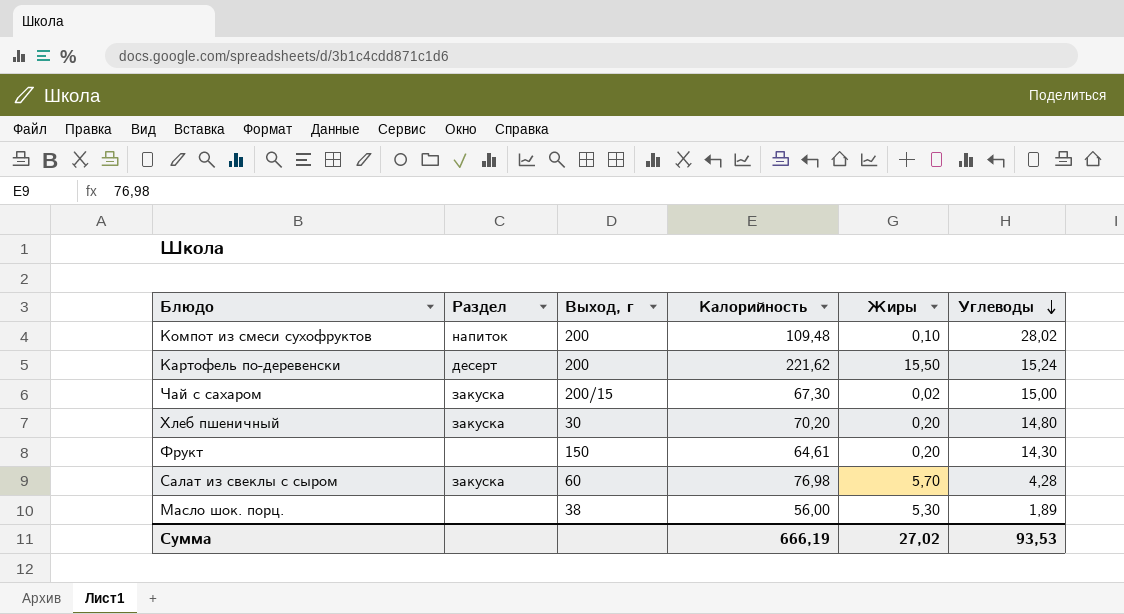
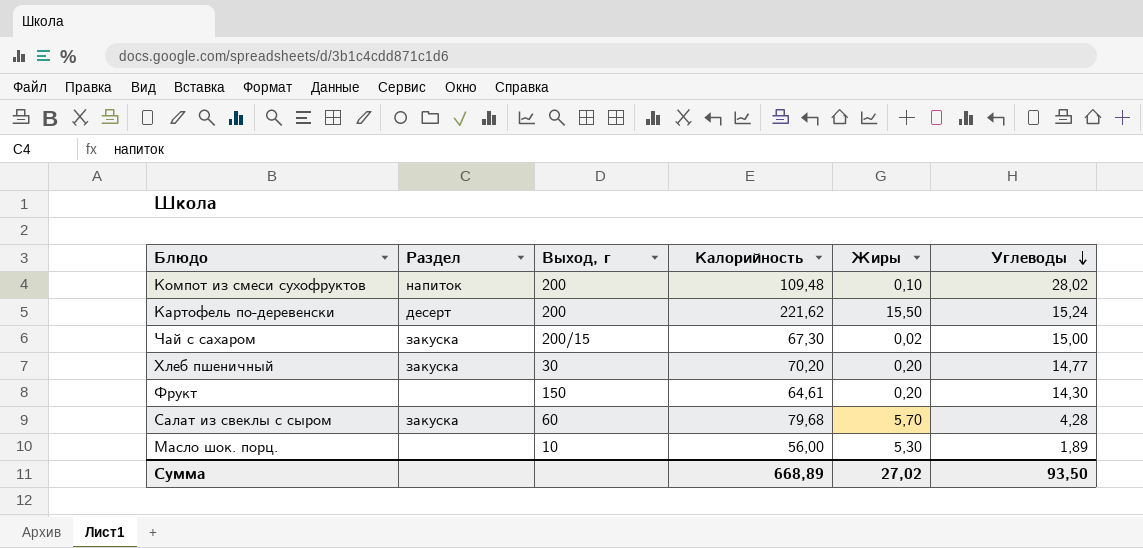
Хлеб пшеничный | Углеводы: 14,80 -> 14,77
Салат из свеклы с сыром | Калорийность: 76,98 -> 79,68
Масло шок. порц. | Выход, г: 38 -> 10
Сумма | Калорийность: 666,19 -> 668,89
Сумма | Углеводы: 93,53 -> 93,50

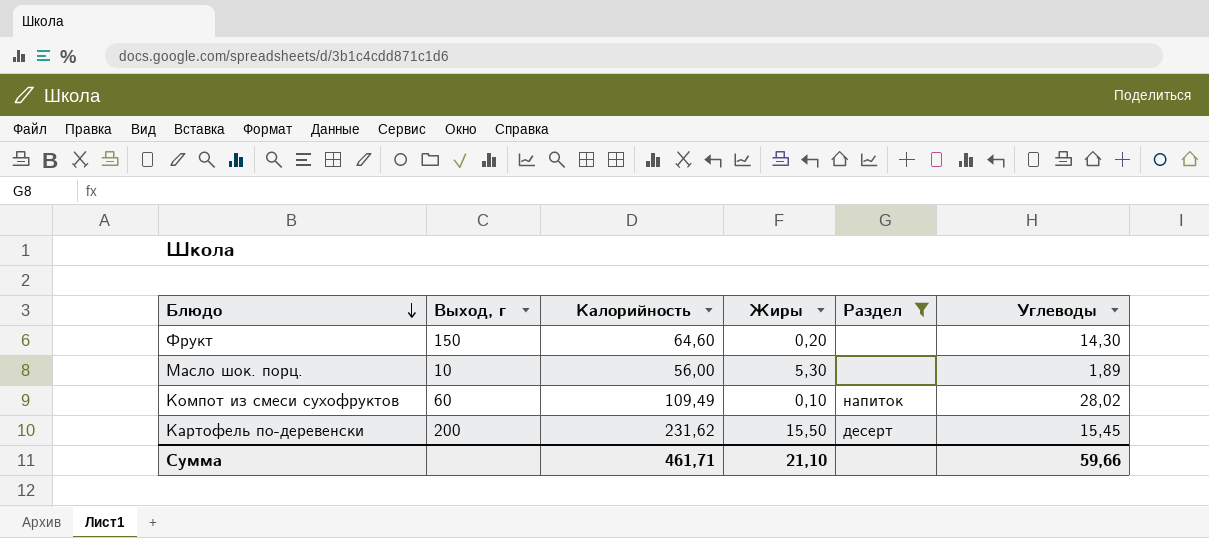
filter: none -> Раздел != закуска
row order: Углеводы descending -> Блюдо descending
column Раздел | position: 2 -> 5
Фрукт | Калорийность: 64,61 -> 64,60
Компот из смеси сухофруктов | Выход, г: 200 -> 60
Компот из смеси сухофруктов | Калорийность: 109,48 -> 109,49
Картофель по-деревенски | Калорийность: 221,62 -> 231,62
Картофель по-деревенски | Углеводы: 15,24 -> 15,45
Сумма | Калорийность: 668,89 -> 461,71
Сумма | Жиры: 27,02 -> 21,10
Сумма | Углеводы: 93,50 -> 59,66

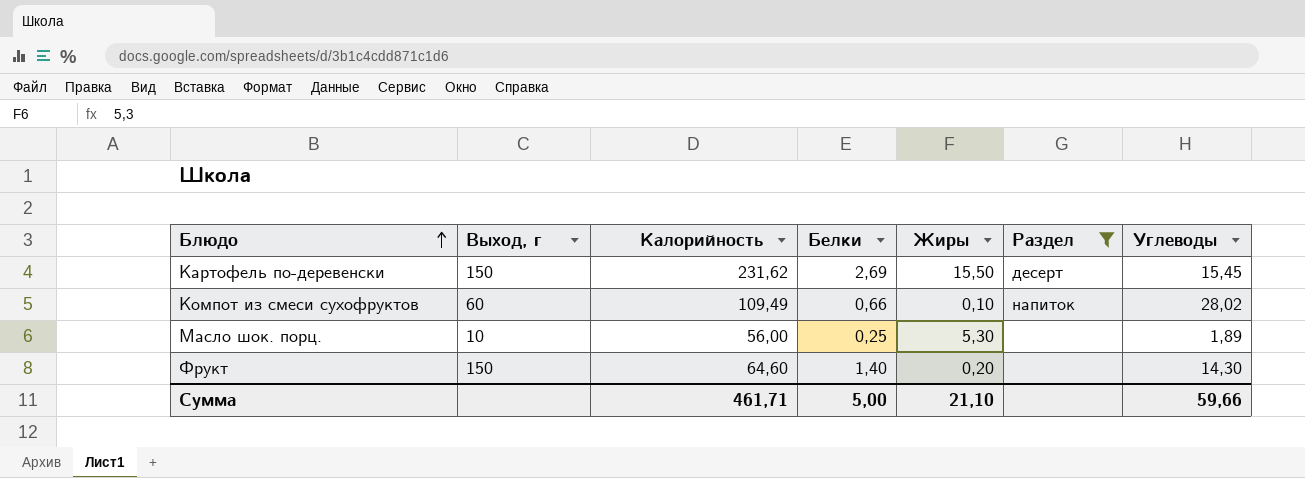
row order: Блюдо descending -> Блюдо ascending
column Белки | position: none -> 4
Картофель по-деревенски | Выход, г: 200 -> 150

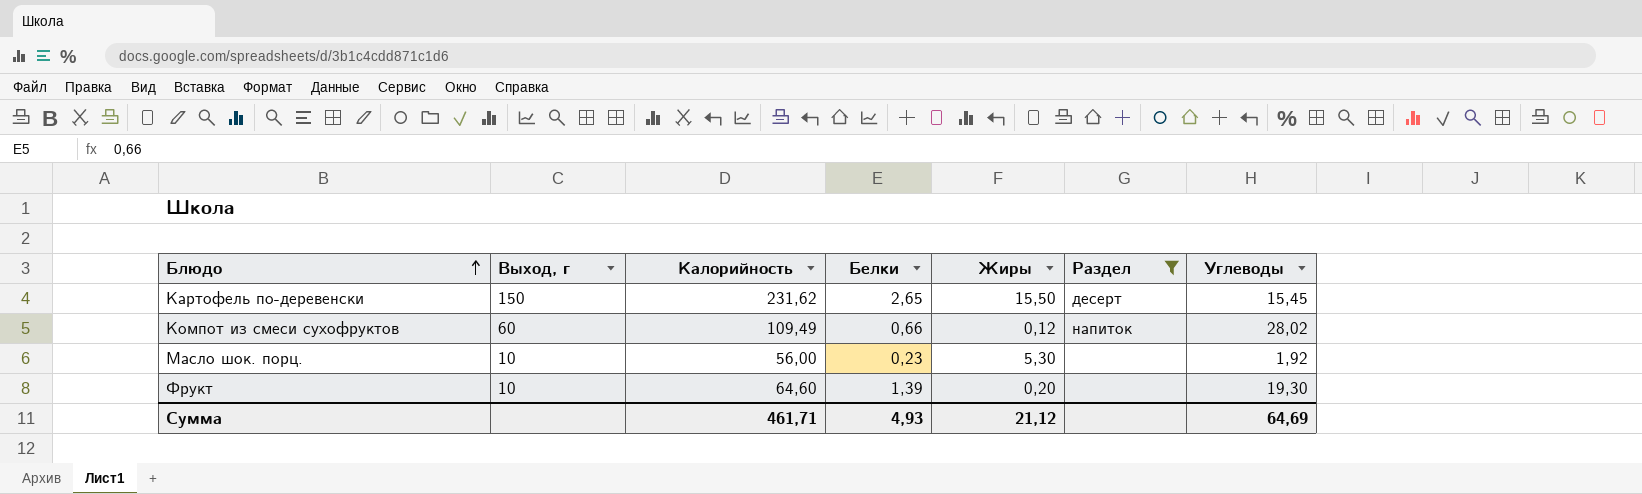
Картофель по-деревенски | Белки: 2,69 -> 2,65
Компот из смеси сухофруктов | Жиры: 0,10 -> 0,12
Масло шок. порц. | Белки: 0,25 -> 0,23
Масло шок. порц. | Углеводы: 1,89 -> 1,92
Фрукт | Выход, г: 150 -> 10
Фрукт | Белки: 1,40 -> 1,39
Фрукт | Углеводы: 14,30 -> 19,30
Сумма | Белки: 5,00 -> 4,93
Сумма | Жиры: 21,10 -> 21,12
Сумма | Углеводы: 59,66 -> 64,69

